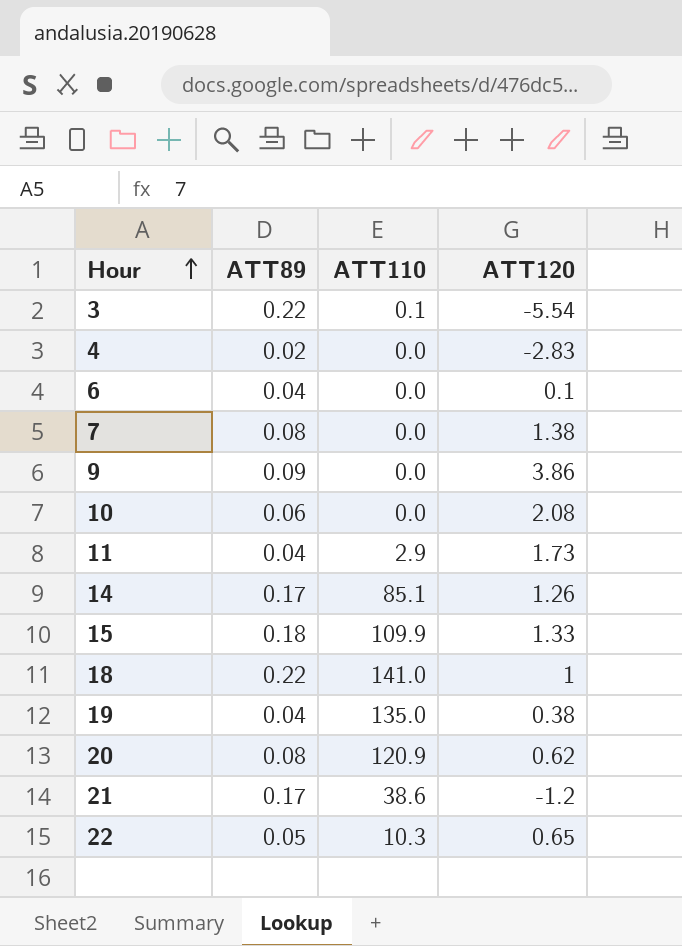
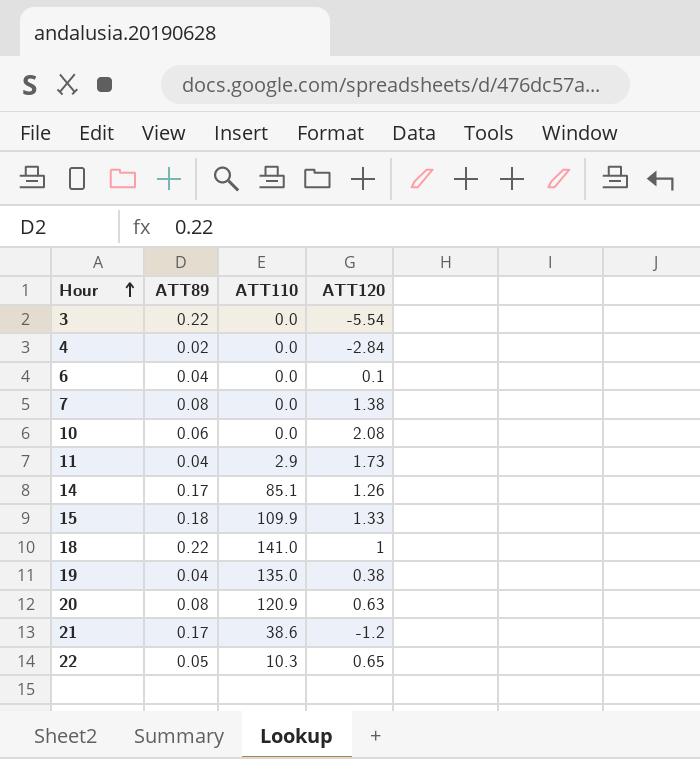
row 9: 0.09 | 0.0 | 3.86 -> none
3 | ATT110: 0.1 -> 0.0
4 | ATT120: -2.83 -> -2.84
20 | ATT120: 0.62 -> 0.63

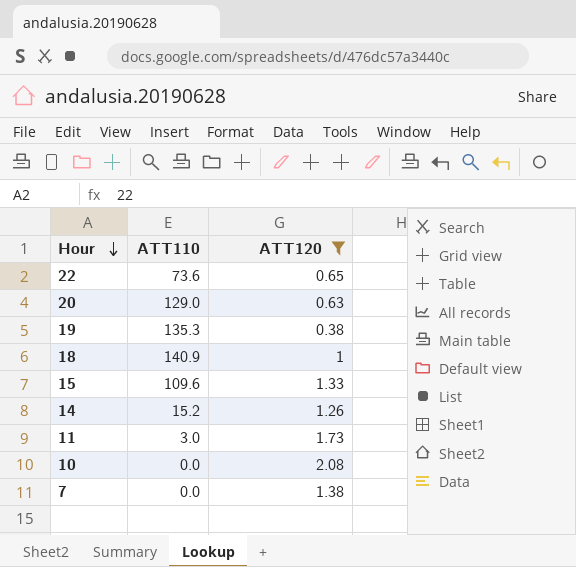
filter: none -> ATT120 >= 0.38
row order: Hour ascending -> Hour descending
column ATT89 | position: 2 -> none
22 | ATT110: 10.3 -> 73.6
20 | ATT110: 120.9 -> 129.0
19 | ATT110: 135.0 -> 135.3
18 | ATT110: 141.0 -> 140.9
15 | ATT110: 109.9 -> 109.6
14 | ATT110: 85.1 -> 15.2
11 | ATT110: 2.9 -> 3.0

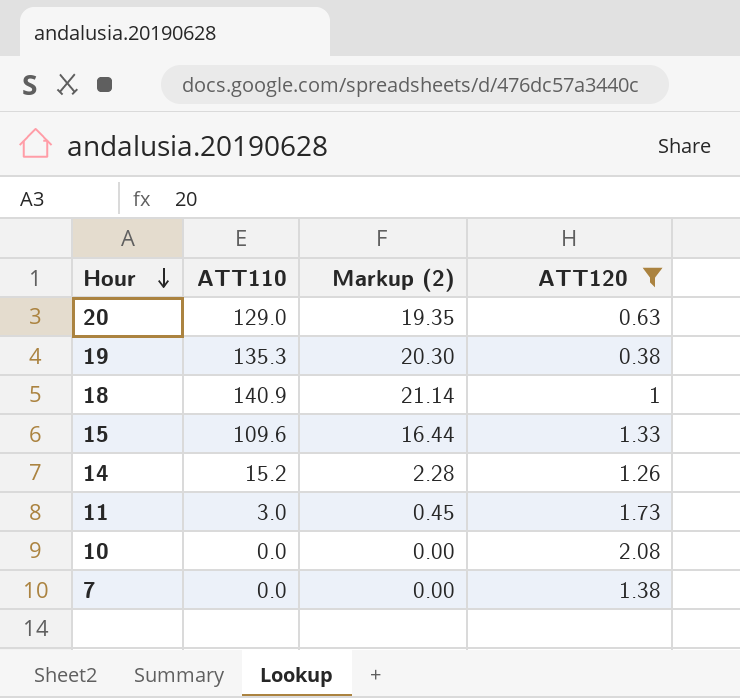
column Markup (2) | formula: none -> [ATT110] * 0.15
row 22: 73.6 | 0.65 -> none

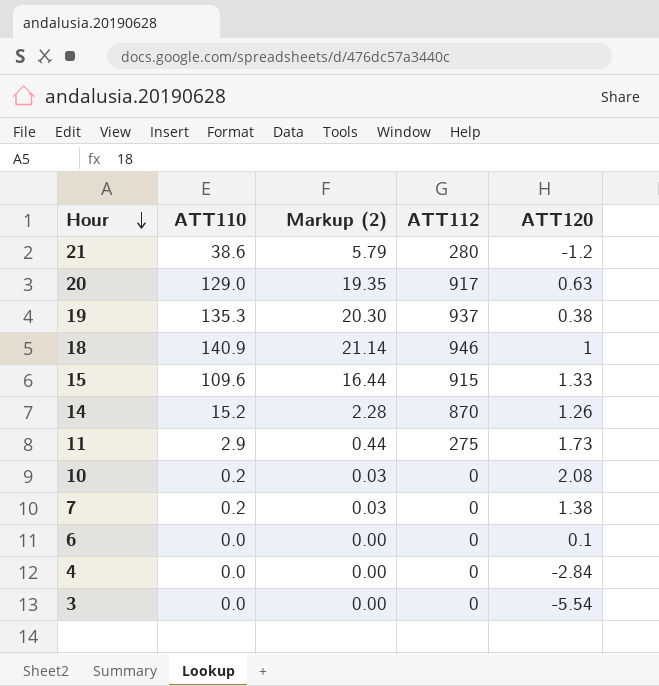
filter: ATT120 >= 0.38 -> none
column ATT112 | position: none -> 4
11 | ATT110: 3.0 -> 2.9
11 | Markup (2): 0.45 -> 0.44
10 | ATT110: 0.0 -> 0.2
10 | Markup (2): 0.00 -> 0.03
7 | ATT110: 0.0 -> 0.2
7 | Markup (2): 0.00 -> 0.03

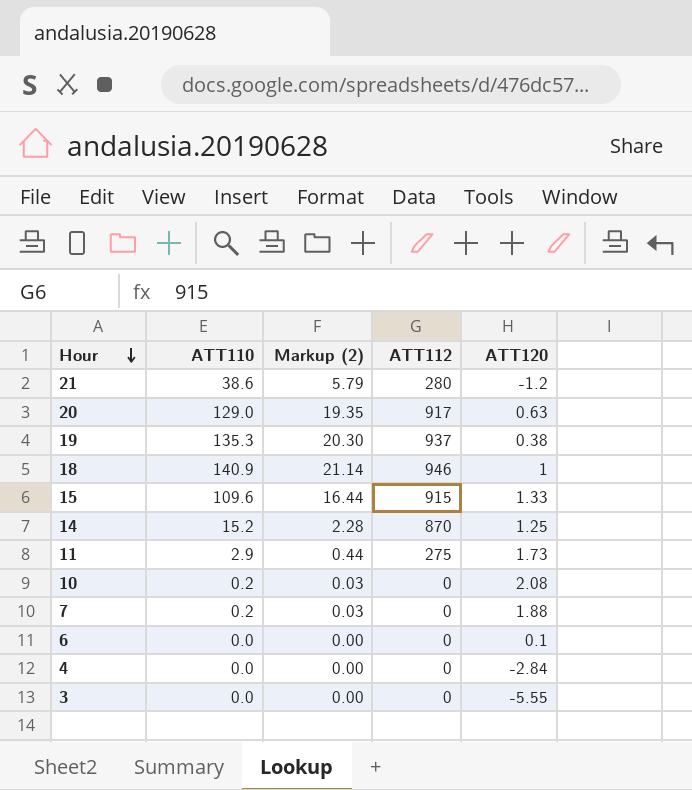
14 | ATT120: 1.26 -> 1.25
7 | ATT120: 1.38 -> 1.88
3 | ATT120: -5.54 -> -5.55

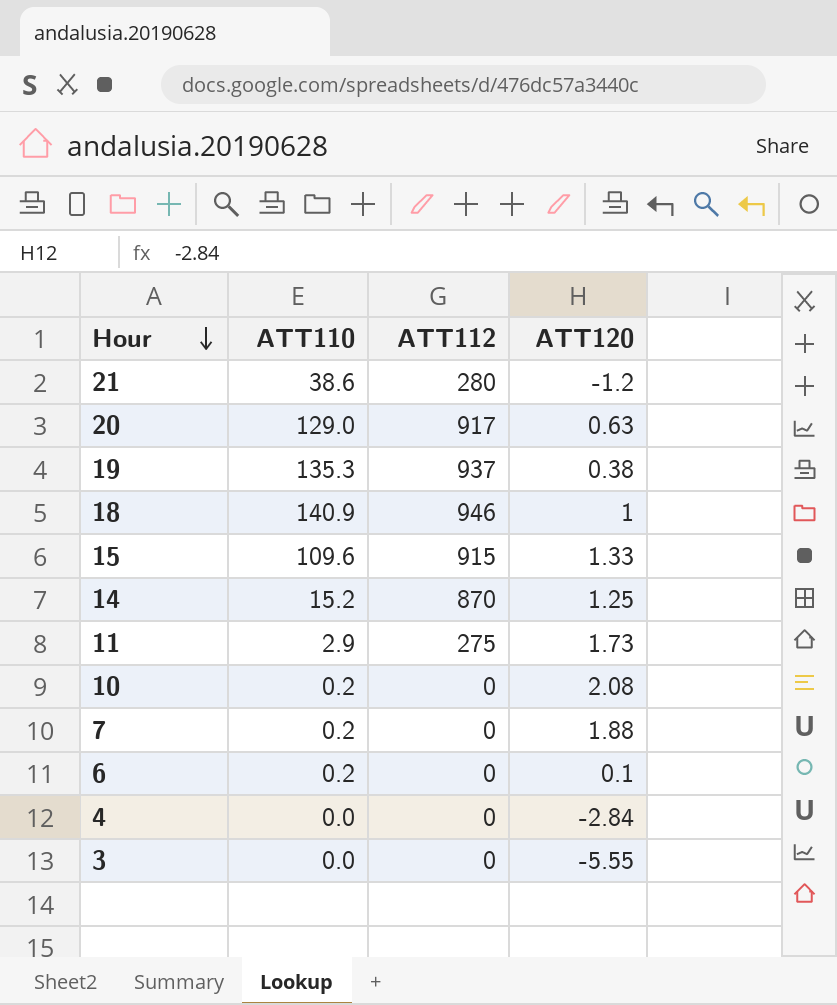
column Markup (2) | formula: [ATT110] * 0.15 -> none
6 | ATT110: 0.0 -> 0.2

